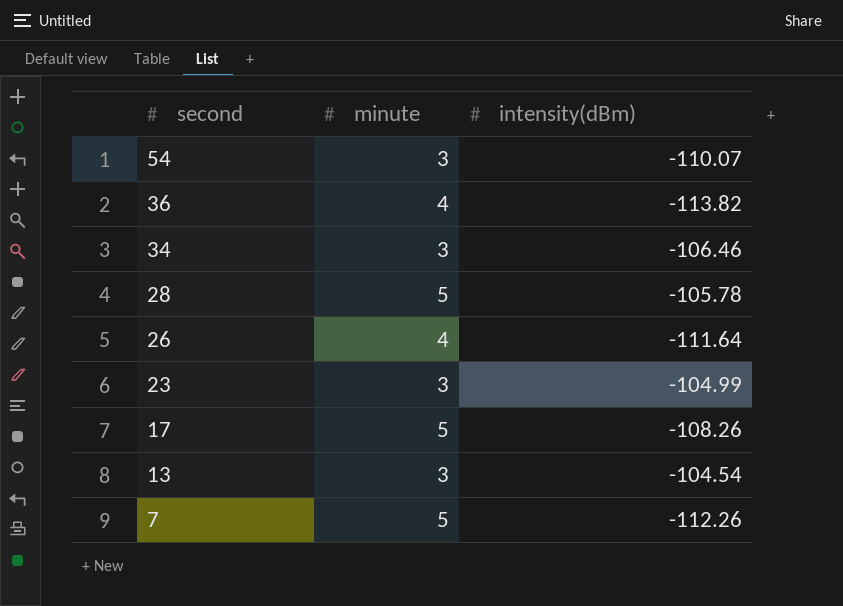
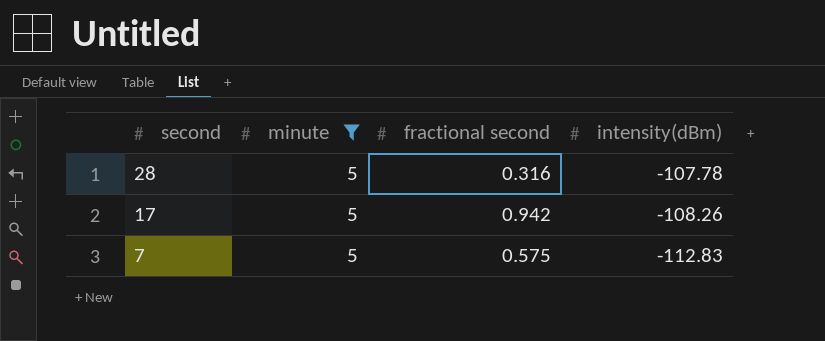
filter: none -> minute = 5
column fractional second | position: none -> 3
28 | intensity(dBm): -105.78 -> -107.78
7 | intensity(dBm): -112.26 -> -112.83

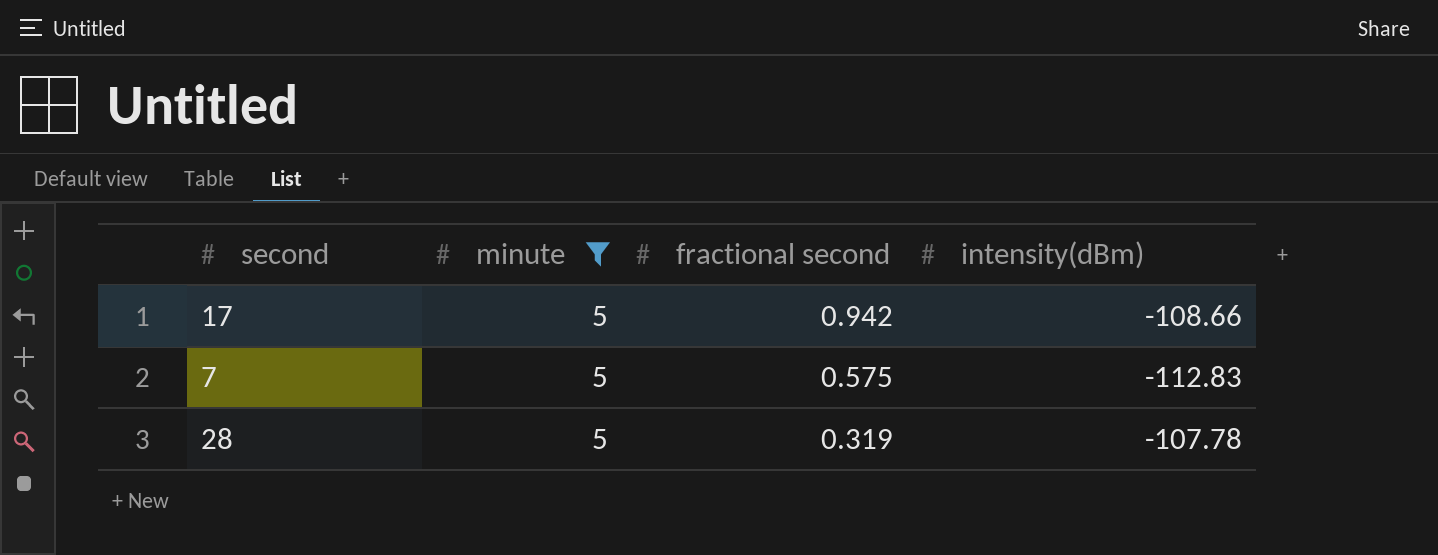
row order: second descending -> fractional second descending
17 | intensity(dBm): -108.26 -> -108.66
28 | fractional second: 0.316 -> 0.319

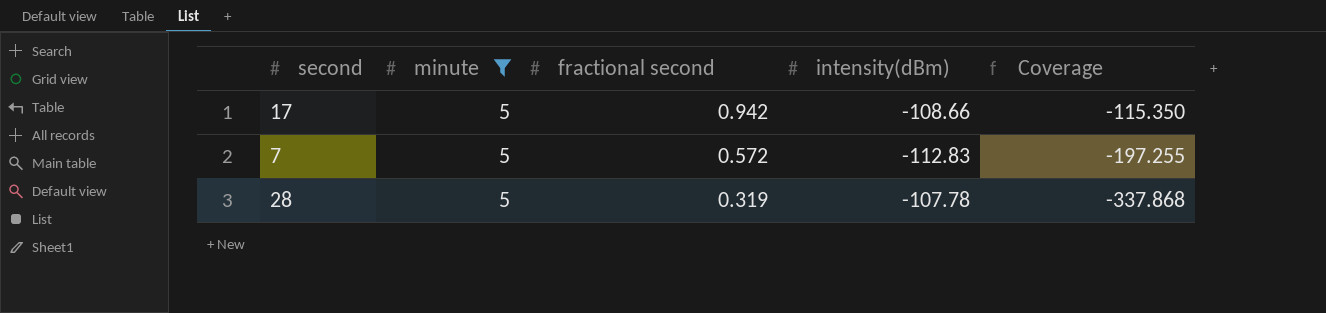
column Coverage | formula: none -> [intensity(dBm)] / [fractional second]
7 | fractional second: 0.575 -> 0.572

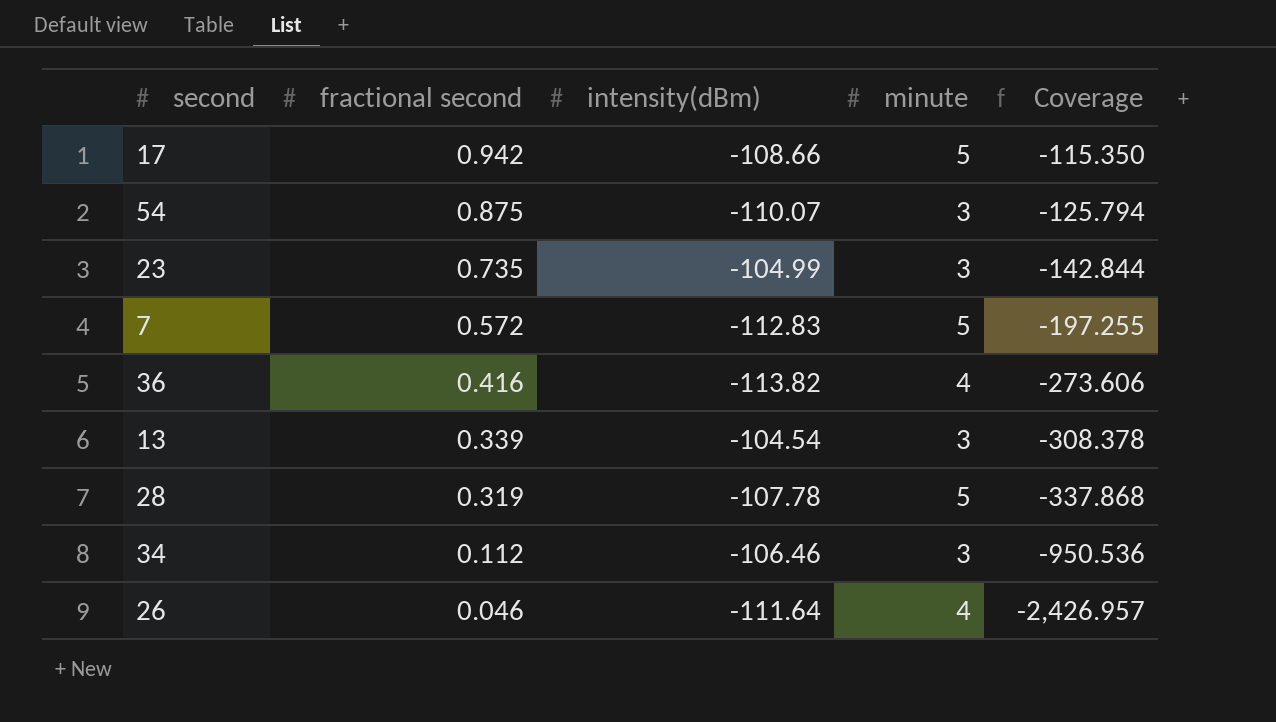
filter: minute = 5 -> none
column minute | position: 2 -> 4

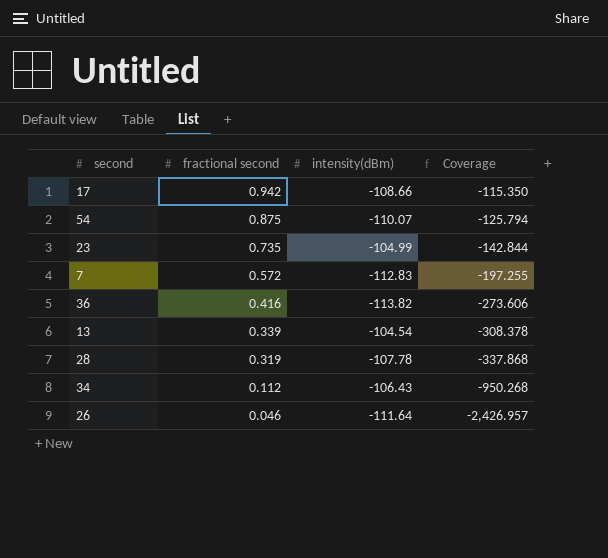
column minute | position: 4 -> none
34 | intensity(dBm): -106.46 -> -106.43
34 | Coverage: -950.536 -> -950.268

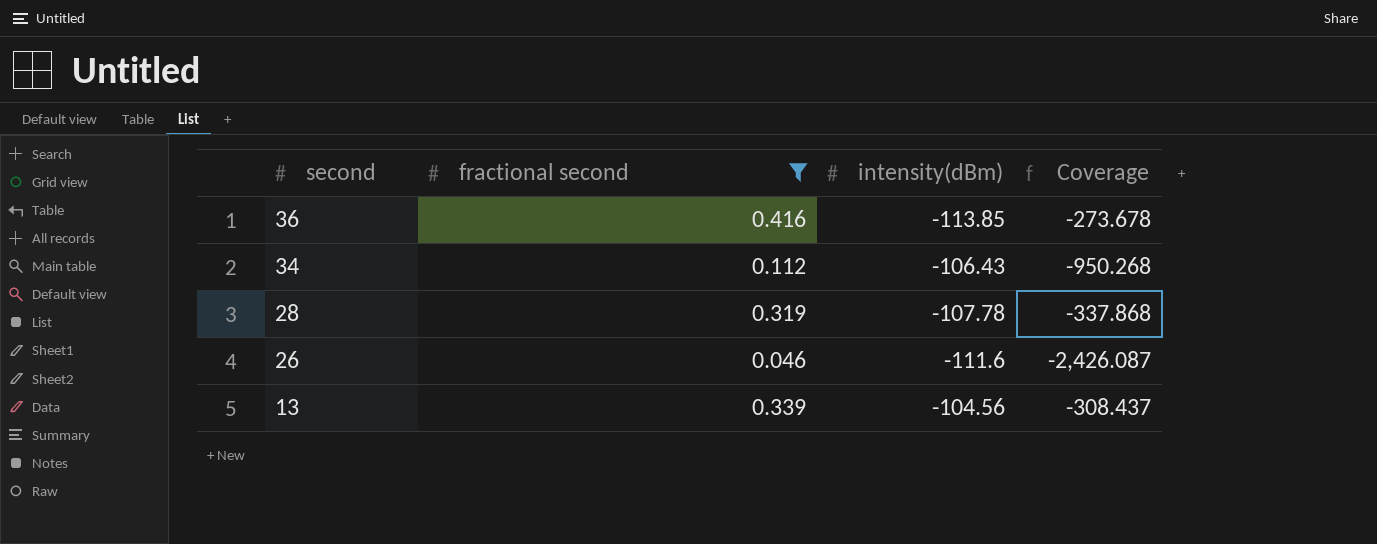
filter: none -> fractional second <= 0.416
row order: fractional second descending -> second descending
36 | intensity(dBm): -113.82 -> -113.85
36 | Coverage: -273.606 -> -273.678
26 | intensity(dBm): -111.64 -> -111.6
26 | Coverage: -2,426.957 -> -2,426.087
13 | intensity(dBm): -104.54 -> -104.56
13 | Coverage: -308.378 -> -308.437

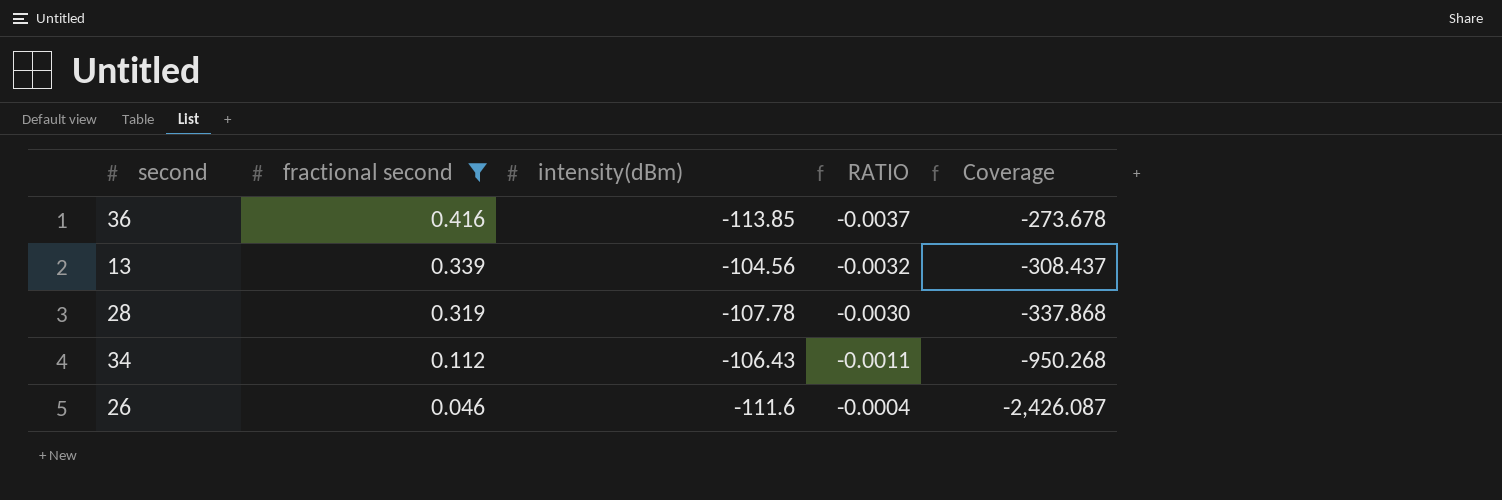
row order: second descending -> fractional second descending
column RATIO | formula: none -> [fractional second] / [intensity(dBm)]

